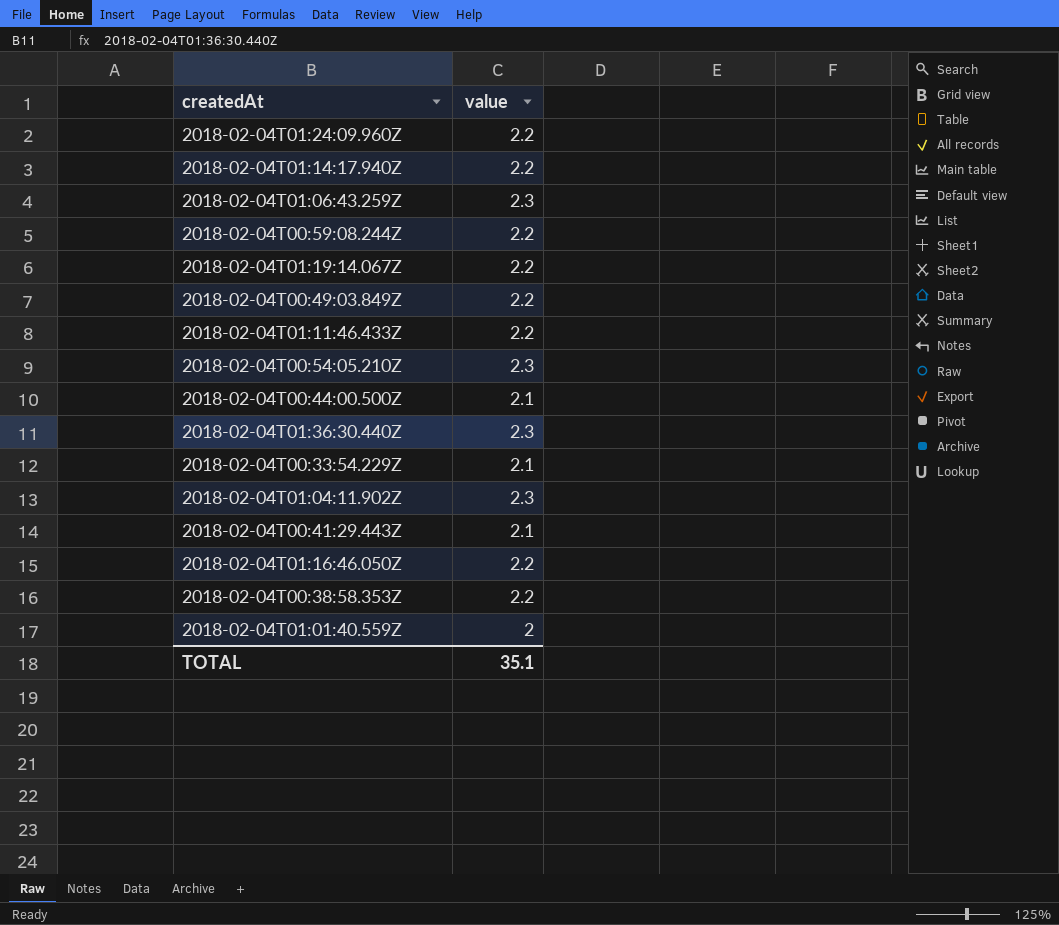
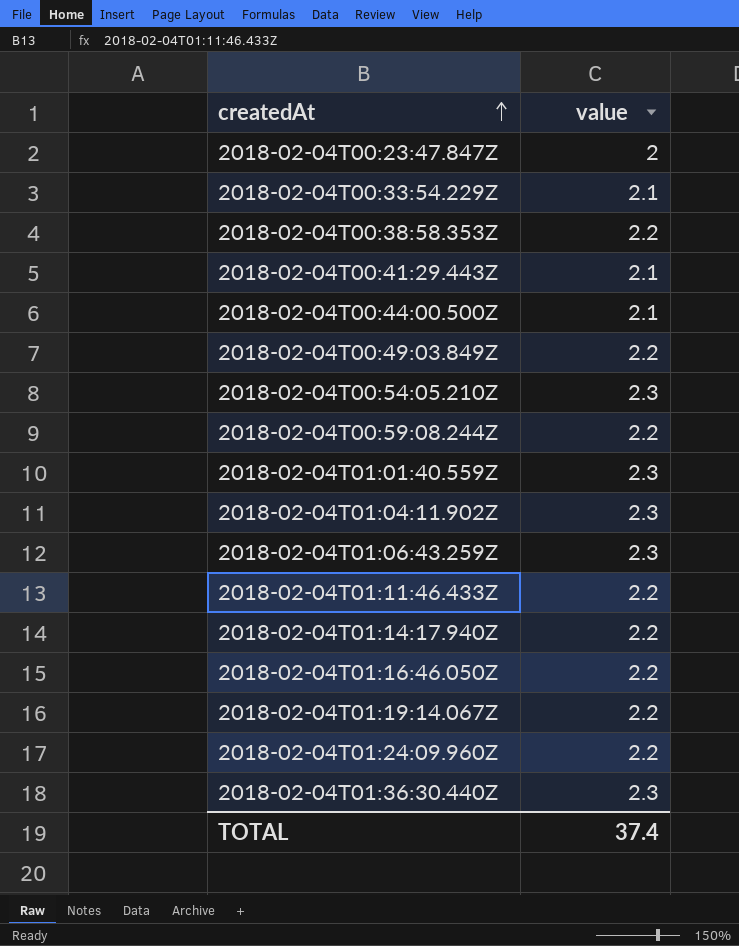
row order: none -> createdAt ascending
row 2018-02-04T00:23:47.847Z: none -> 2
2018-02-04T01:01:40.559Z | value: 2 -> 2.3
TOTAL | value: 35.1 -> 37.4

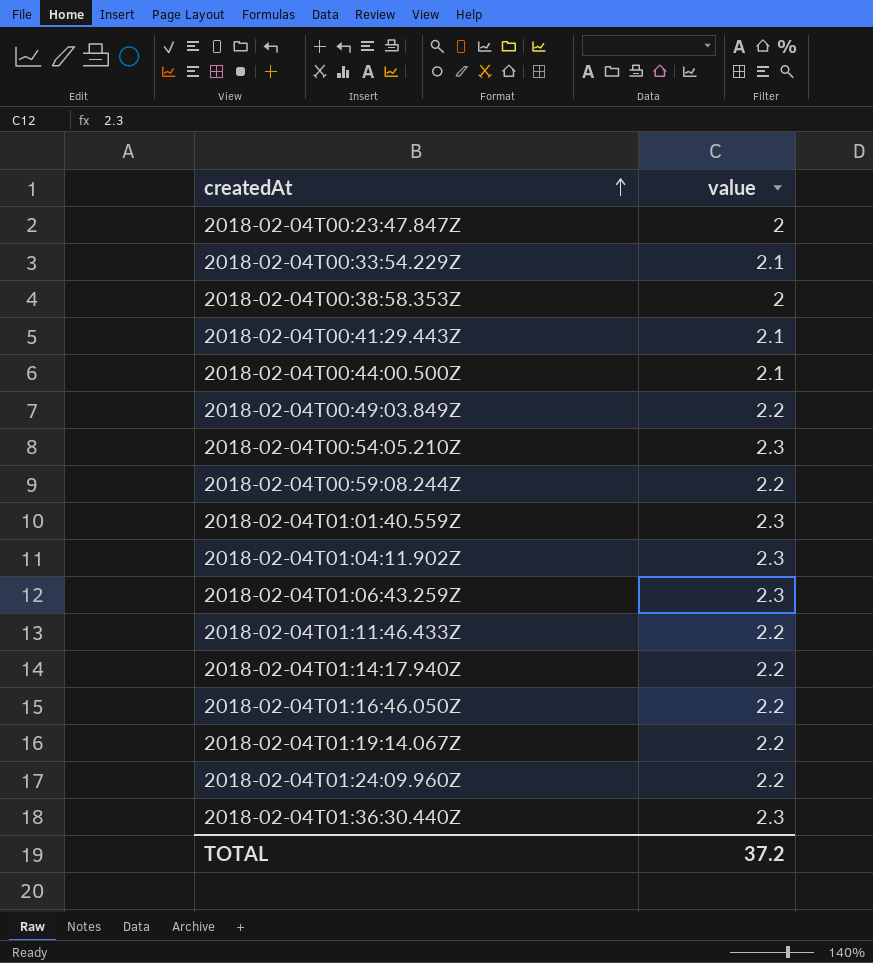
2018-02-04T00:38:58.353Z | value: 2.2 -> 2
TOTAL | value: 37.4 -> 37.2

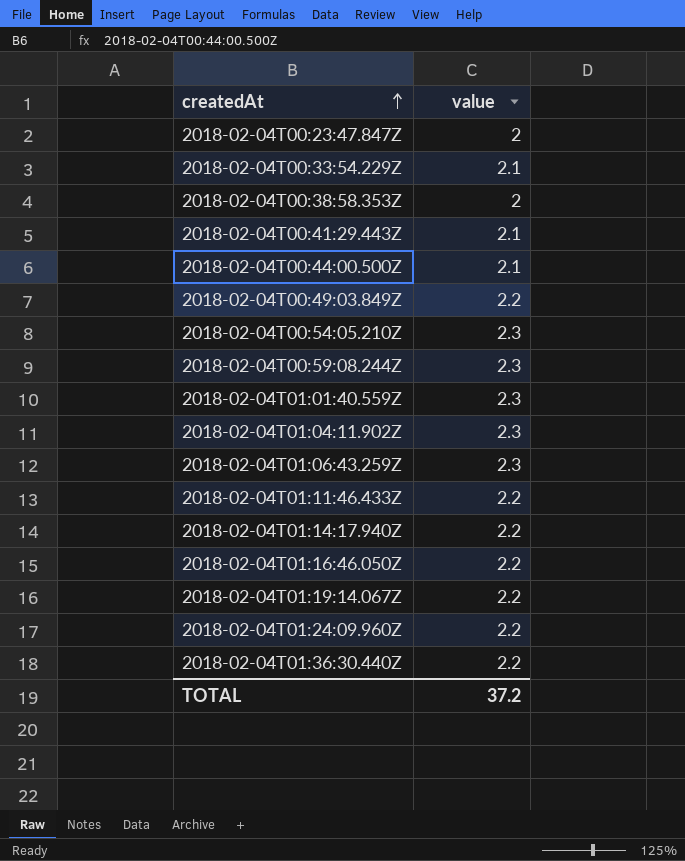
2018-02-04T00:59:08.244Z | value: 2.2 -> 2.3
2018-02-04T01:36:30.440Z | value: 2.3 -> 2.2

